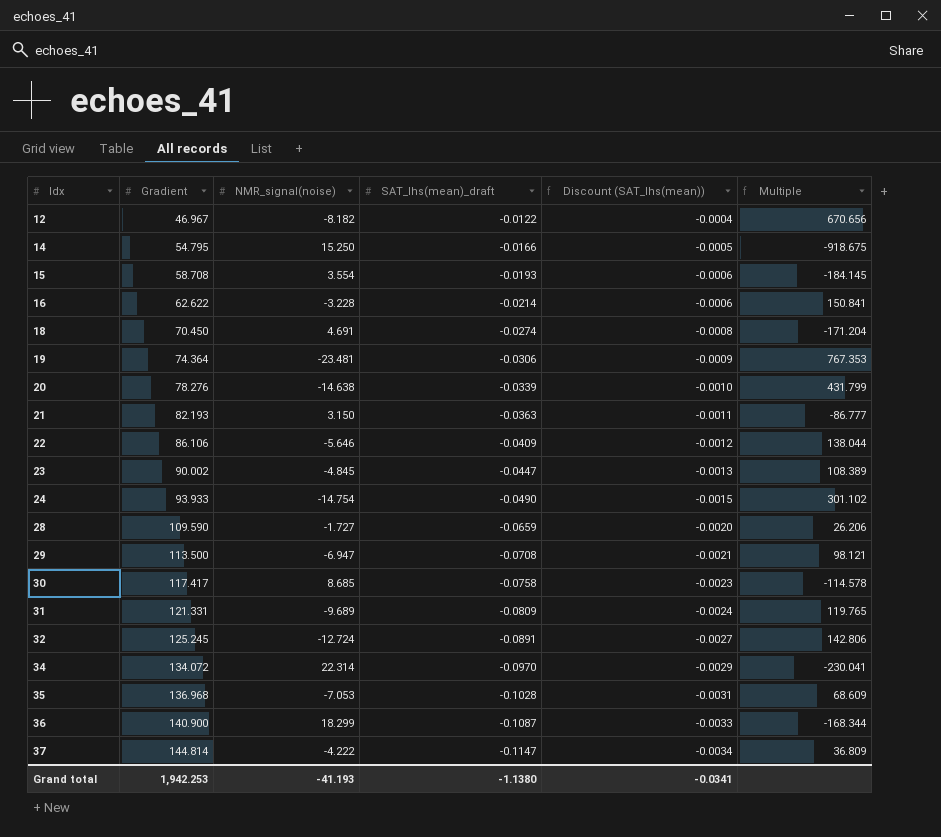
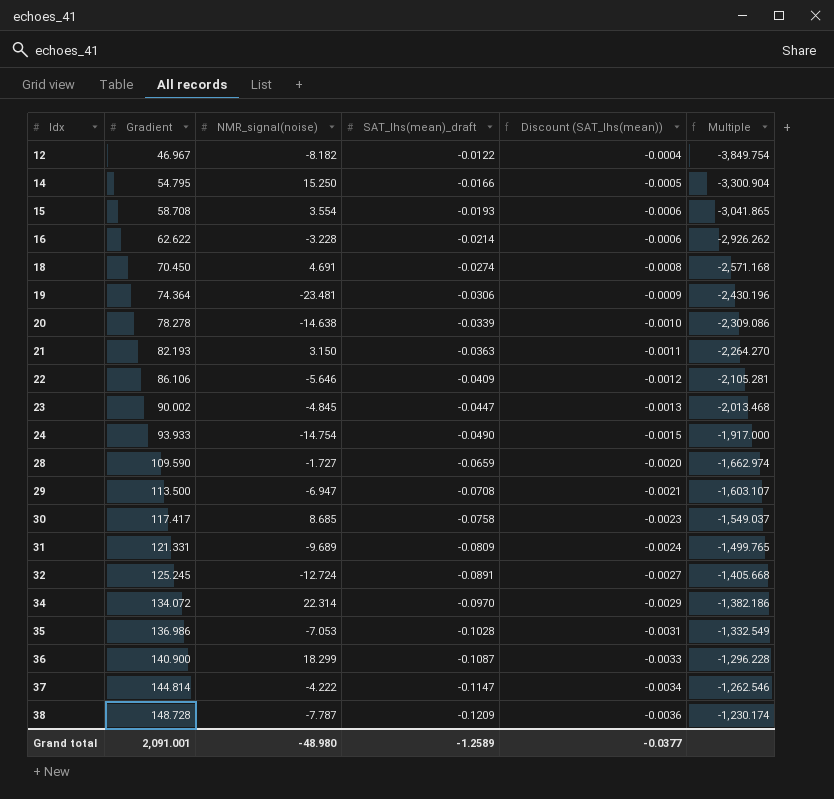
column Multiple | formula: [NMR_signal(noise)] / [SAT_lhs(mean)_draft] -> [Gradient] / [SAT_lhs(mean)_draft]
20 | Gradient: 78.276 -> 78.278
35 | Gradient: 136.968 -> 136.986
row 38: none -> 148.728 | -7.787 | -0.1209 | -0.0036 | -1,230.174
Grand total | Gradient: 1,942.253 -> 2,091.001
Grand total | NMR_signal(noise): -41.193 -> -48.980
Grand total | SAT_lhs(mean)_draft: -1.1380 -> -1.2589
Grand total | Discount (SAT_lhs(mean)): -0.0341 -> -0.0377

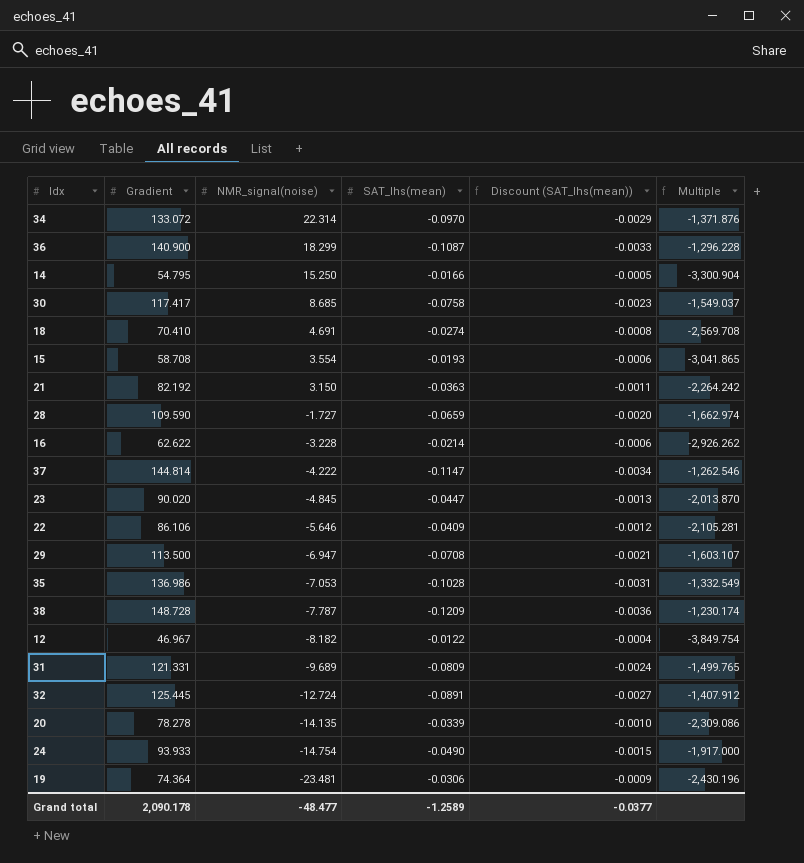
row order: Idx ascending -> NMR_signal(noise) descending
column name: SAT_lhs(mean)_draft -> SAT_lhs(mean)
34 | Gradient: 134.072 -> 133.072
34 | Multiple: -1,382.186 -> -1,371.876
18 | Gradient: 70.450 -> 70.410
18 | Multiple: -2,571.168 -> -2,569.708
21 | Gradient: 82.193 -> 82.192
21 | Multiple: -2,264.270 -> -2,264.242
23 | Gradient: 90.002 -> 90.020
23 | Multiple: -2,013.468 -> -2,013.870
32 | Gradient: 125.245 -> 125.445
32 | Multiple: -1,405.668 -> -1,407.912
20 | NMR_signal(noise): -14.638 -> -14.135
Grand total | Gradient: 2,091.001 -> 2,090.178
Grand total | NMR_signal(noise): -48.980 -> -48.477

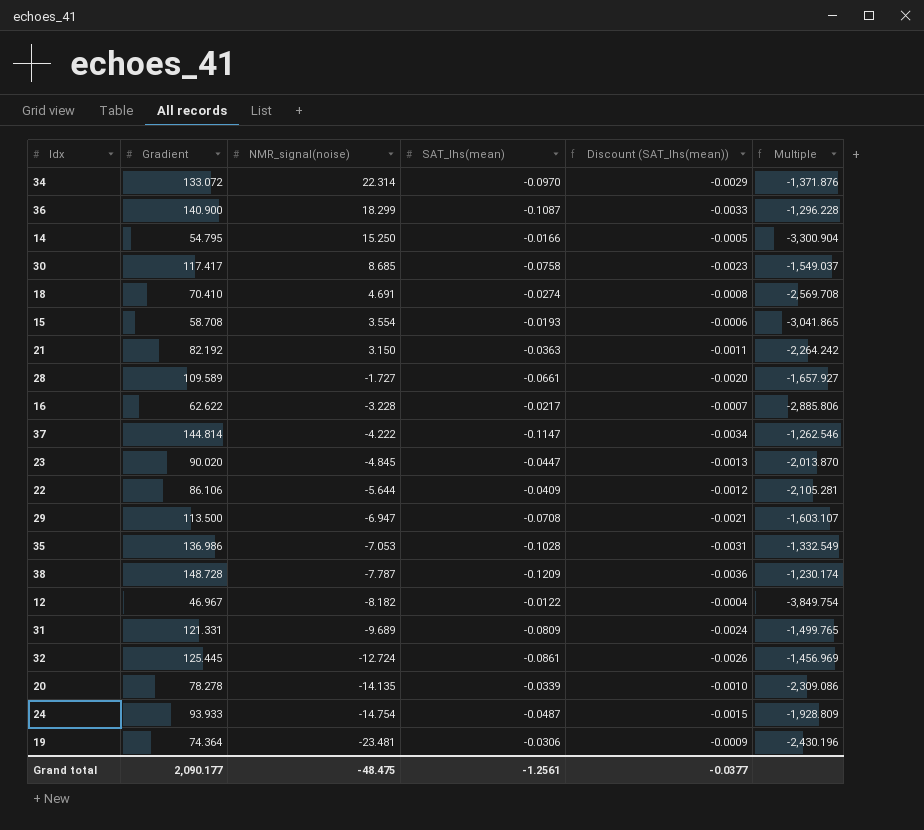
28 | Gradient: 109.590 -> 109.589
28 | SAT_lhs(mean): -0.0659 -> -0.0661
28 | Multiple: -1,662.974 -> -1,657.927
16 | SAT_lhs(mean): -0.0214 -> -0.0217
16 | Discount (SAT_lhs(mean)): -0.0006 -> -0.0007
16 | Multiple: -2,926.262 -> -2,885.806
22 | NMR_signal(noise): -5.646 -> -5.644
32 | SAT_lhs(mean): -0.0891 -> -0.0861
32 | Discount (SAT_lhs(mean)): -0.0027 -> -0.0026
32 | Multiple: -1,407.912 -> -1,456.969
24 | SAT_lhs(mean): -0.0490 -> -0.0487
24 | Multiple: -1,917.000 -> -1,928.809
Grand total | Gradient: 2,090.178 -> 2,090.177
Grand total | NMR_signal(noise): -48.477 -> -48.475
Grand total | SAT_lhs(mean): -1.2589 -> -1.2561

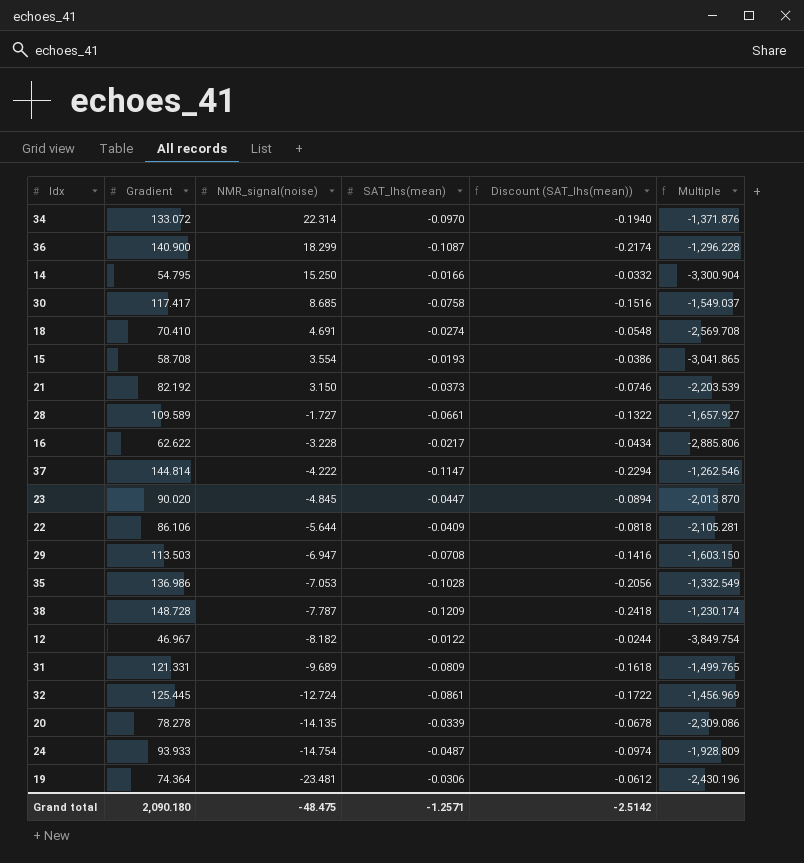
column Discount (SAT_lhs(mean)) | formula: [SAT_lhs(mean)] * 0.03 -> [SAT_lhs(mean)] * 2
21 | SAT_lhs(mean): -0.0363 -> -0.0373
21 | Multiple: -2,264.242 -> -2,203.539
29 | Gradient: 113.500 -> 113.503
29 | Multiple: -1,603.107 -> -1,603.150
Grand total | Gradient: 2,090.177 -> 2,090.180
Grand total | SAT_lhs(mean): -1.2561 -> -1.2571
Grand total | Discount (SAT_lhs(mean)): -0.0377 -> -2.5142

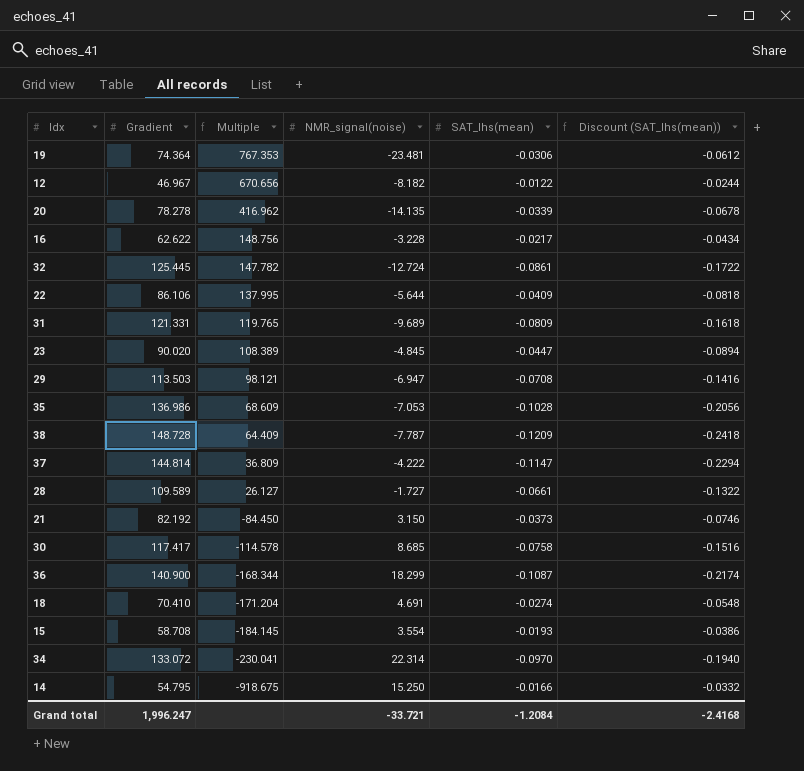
row order: NMR_signal(noise) descending -> Multiple descending
column Multiple | formula: [Gradient] / [SAT_lhs(mean)] -> [NMR_signal(noise)] / [SAT_lhs(mean)]
column Multiple | position: 6 -> 3
row 24: 93.933 | -14.754 | -0.0487 | -0.0974 | -1,928.809 -> none
Grand total | Gradient: 2,090.180 -> 1,996.247
Grand total | NMR_signal(noise): -48.475 -> -33.721
Grand total | SAT_lhs(mean): -1.2571 -> -1.2084
Grand total | Discount (SAT_lhs(mean)): -2.5142 -> -2.4168

